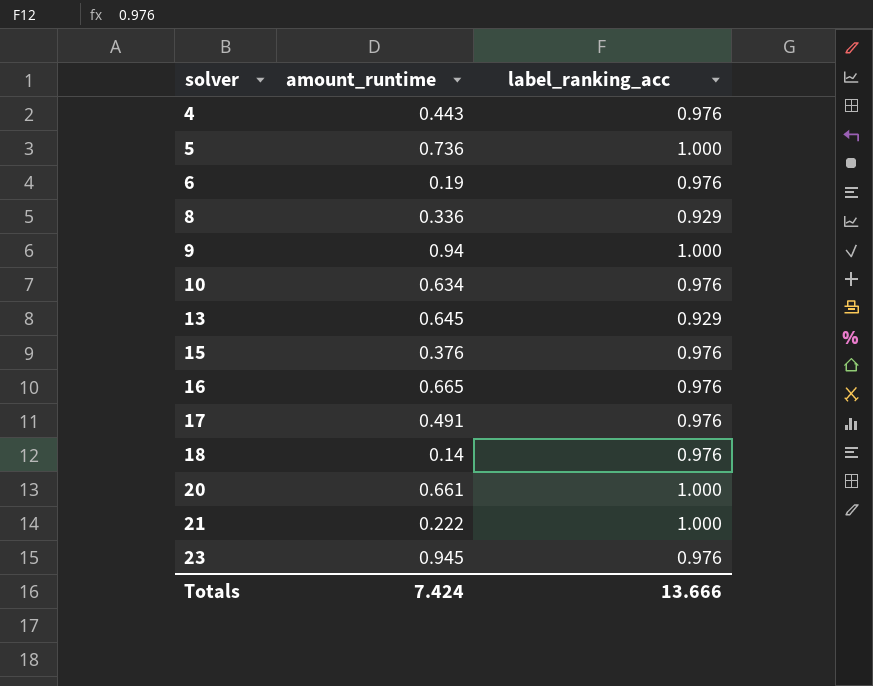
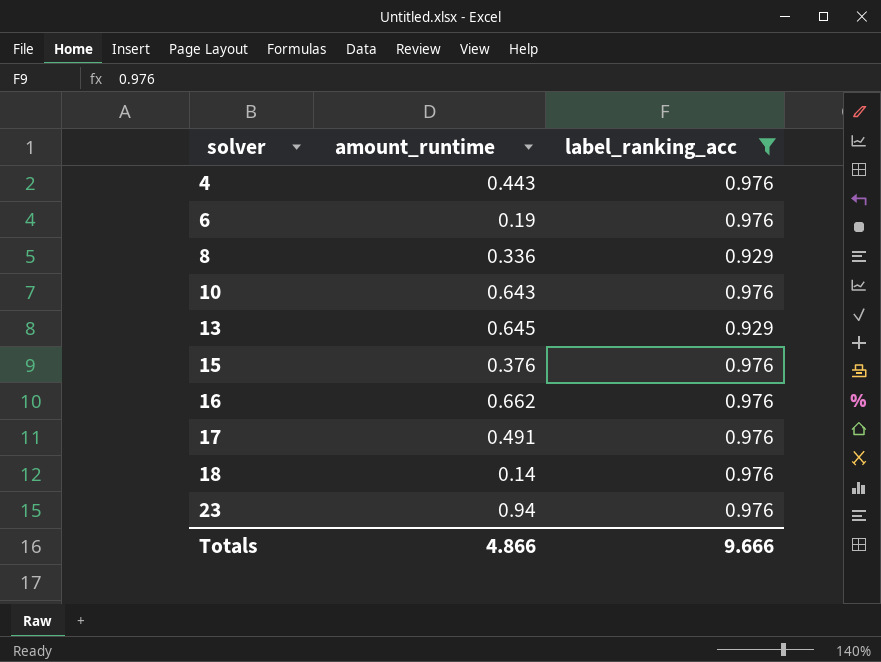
filter: none -> label_ranking_acc != 1.000
10 | amount_runtime: 0.634 -> 0.643
16 | amount_runtime: 0.665 -> 0.662
23 | amount_runtime: 0.945 -> 0.94
Totals | amount_runtime: 7.424 -> 4.866
Totals | label_ranking_acc: 13.666 -> 9.666

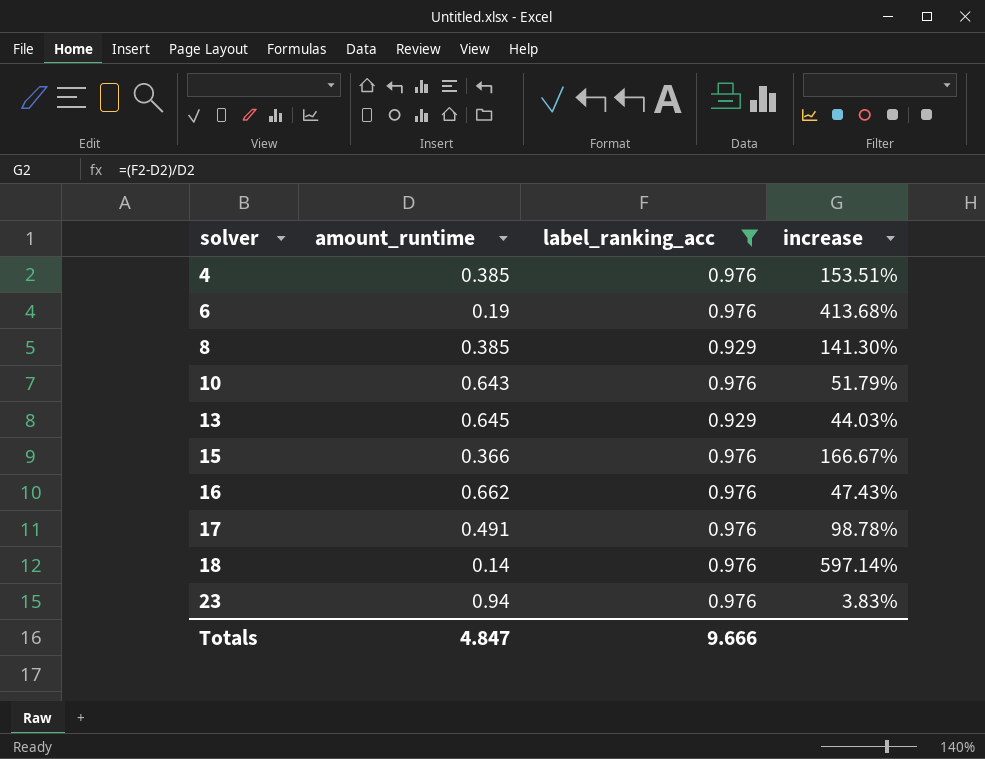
column increase | formula: none -> ([label_ranking_acc] - [amount_runtime]) / [amount_runtime]
4 | amount_runtime: 0.443 -> 0.385
8 | amount_runtime: 0.336 -> 0.385
15 | amount_runtime: 0.376 -> 0.366
Totals | amount_runtime: 4.866 -> 4.847

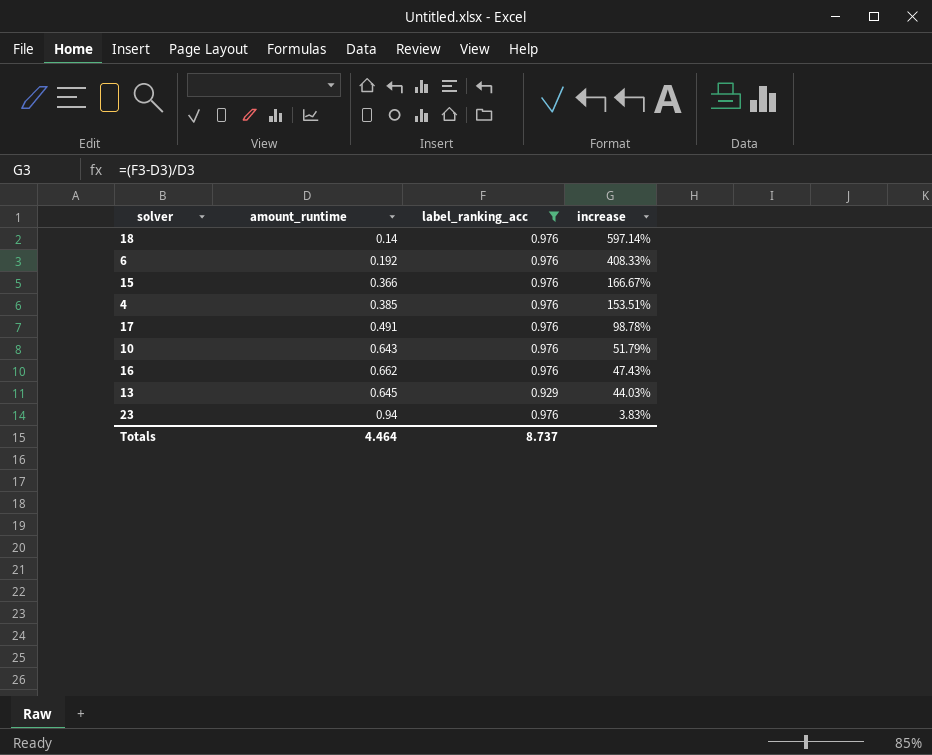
row order: solver ascending -> increase descending
row 8: 0.385 | 0.929 | 141.30% -> none
6 | amount_runtime: 0.19 -> 0.192
6 | increase: 413.68% -> 408.33%
Totals | amount_runtime: 4.847 -> 4.464
Totals | label_ranking_acc: 9.666 -> 8.737

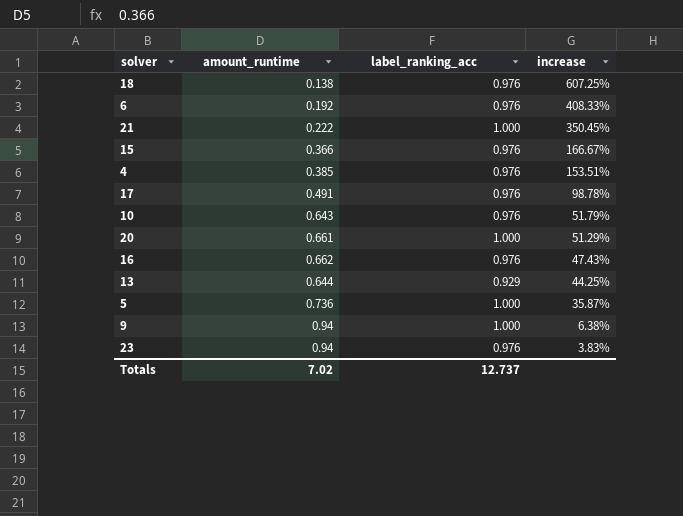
filter: label_ranking_acc != 1.000 -> none
18 | amount_runtime: 0.14 -> 0.138
18 | increase: 597.14% -> 607.25%
13 | amount_runtime: 0.645 -> 0.644
13 | increase: 44.03% -> 44.25%
Totals | amount_runtime: 4.464 -> 7.02
Totals | label_ranking_acc: 8.737 -> 12.737

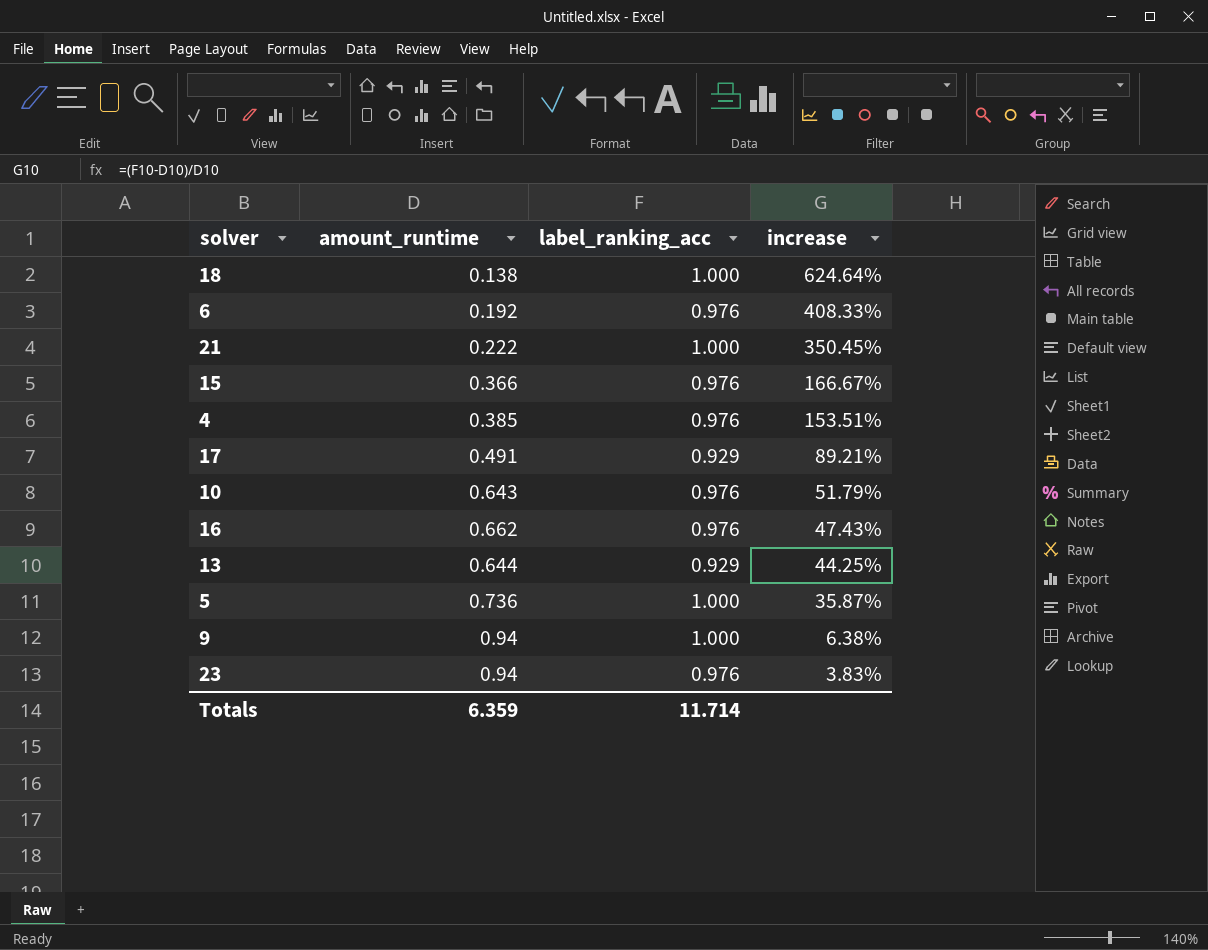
row 20: 0.661 | 1.000 | 51.29% -> none
18 | label_ranking_acc: 0.976 -> 1.000
18 | increase: 607.25% -> 624.64%
17 | label_ranking_acc: 0.976 -> 0.929
17 | increase: 98.78% -> 89.21%
Totals | amount_runtime: 7.02 -> 6.359
Totals | label_ranking_acc: 12.737 -> 11.714

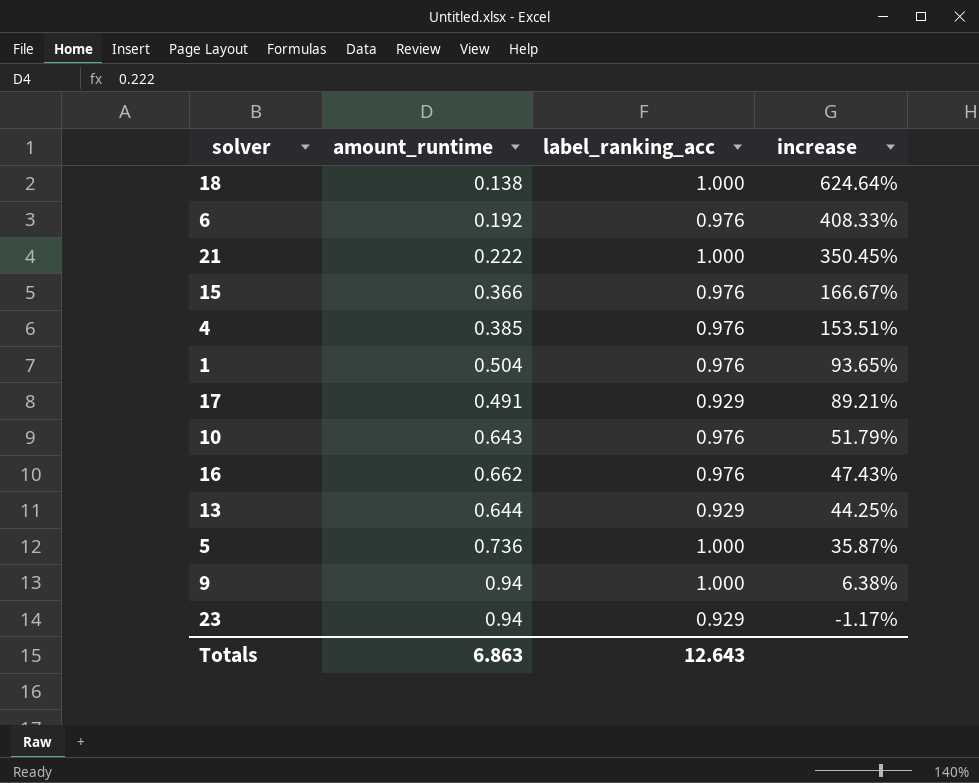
row 1: none -> 0.504 | 0.976 | 93.65%
23 | label_ranking_acc: 0.976 -> 0.929
23 | increase: 3.83% -> -1.17%
Totals | amount_runtime: 6.359 -> 6.863
Totals | label_ranking_acc: 11.714 -> 12.643

